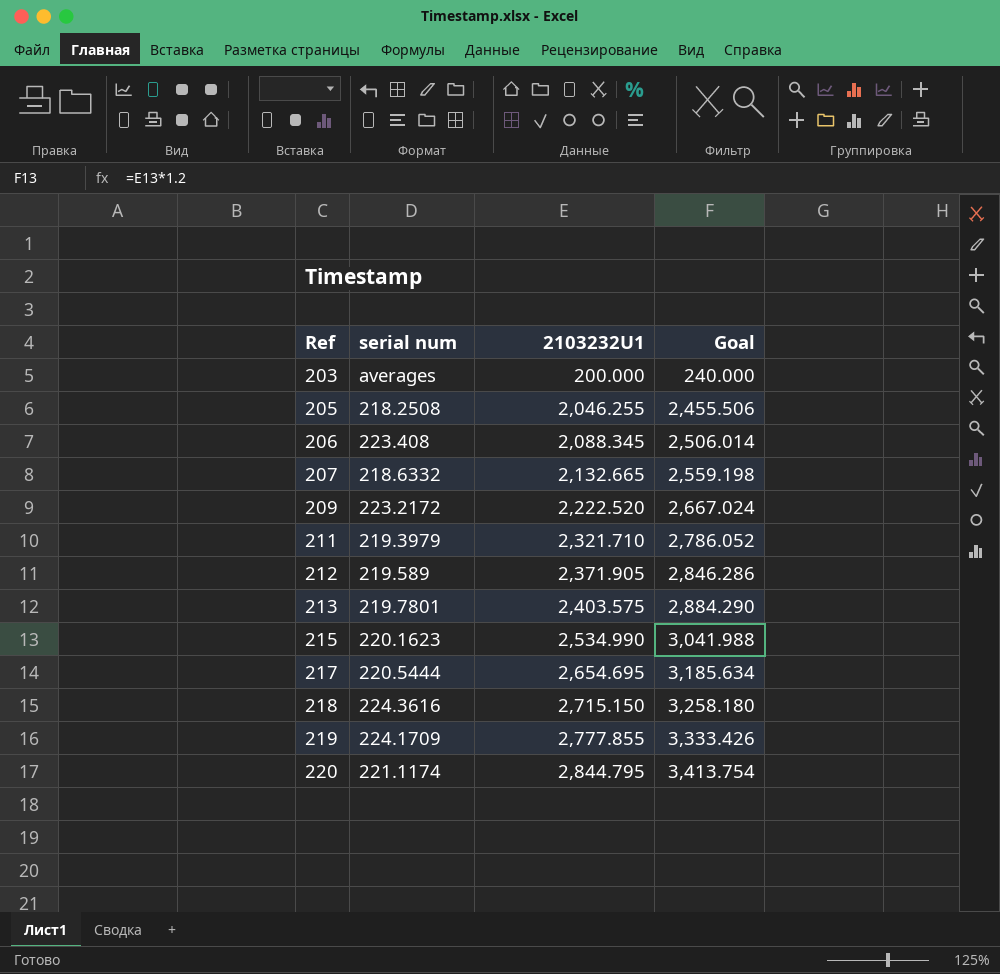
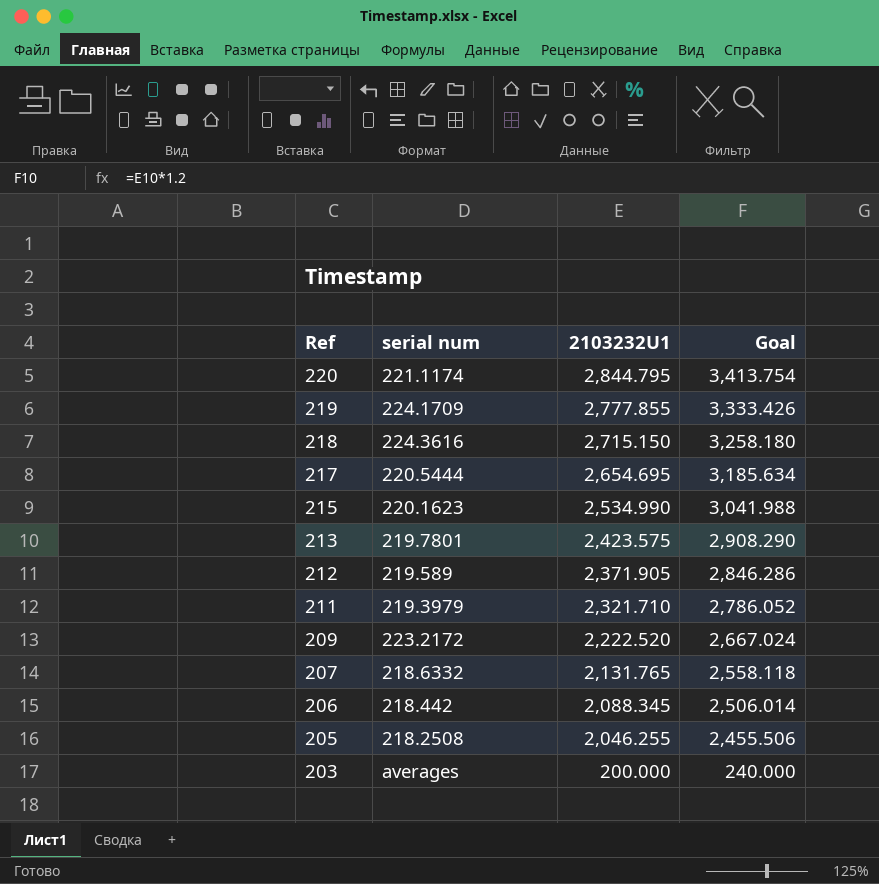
row order: Ref ascending -> Ref descending
213 | 2103232U1: 2,403.575 -> 2,423.575
213 | Goal: 2,884.290 -> 2,908.290
207 | 2103232U1: 2,132.665 -> 2,131.765
207 | Goal: 2,559.198 -> 2,558.118
206 | serial num: 223.408 -> 218.442

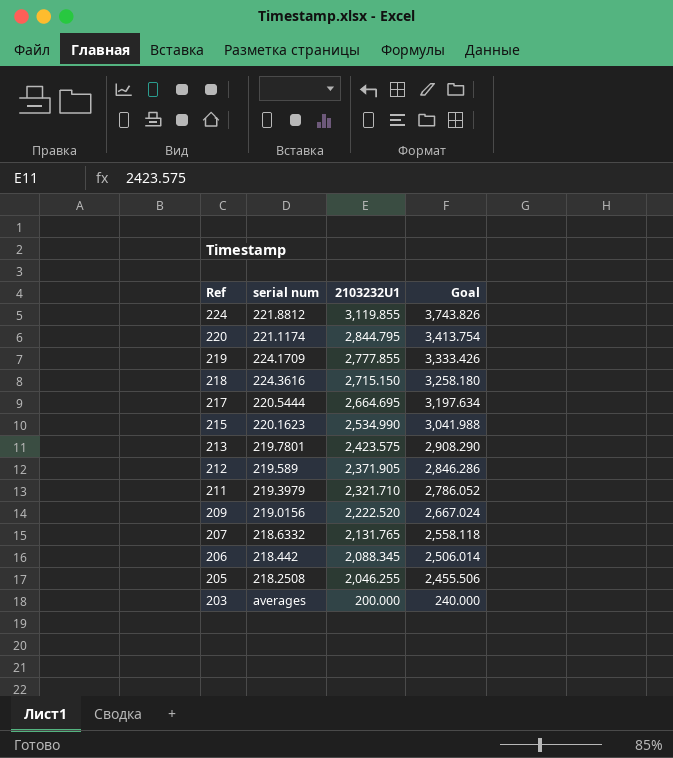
row 224: none -> 221.8812 | 3,119.855 | 3,743.826
217 | 2103232U1: 2,654.695 -> 2,664.695
217 | Goal: 3,185.634 -> 3,197.634
209 | serial num: 223.2172 -> 219.0156

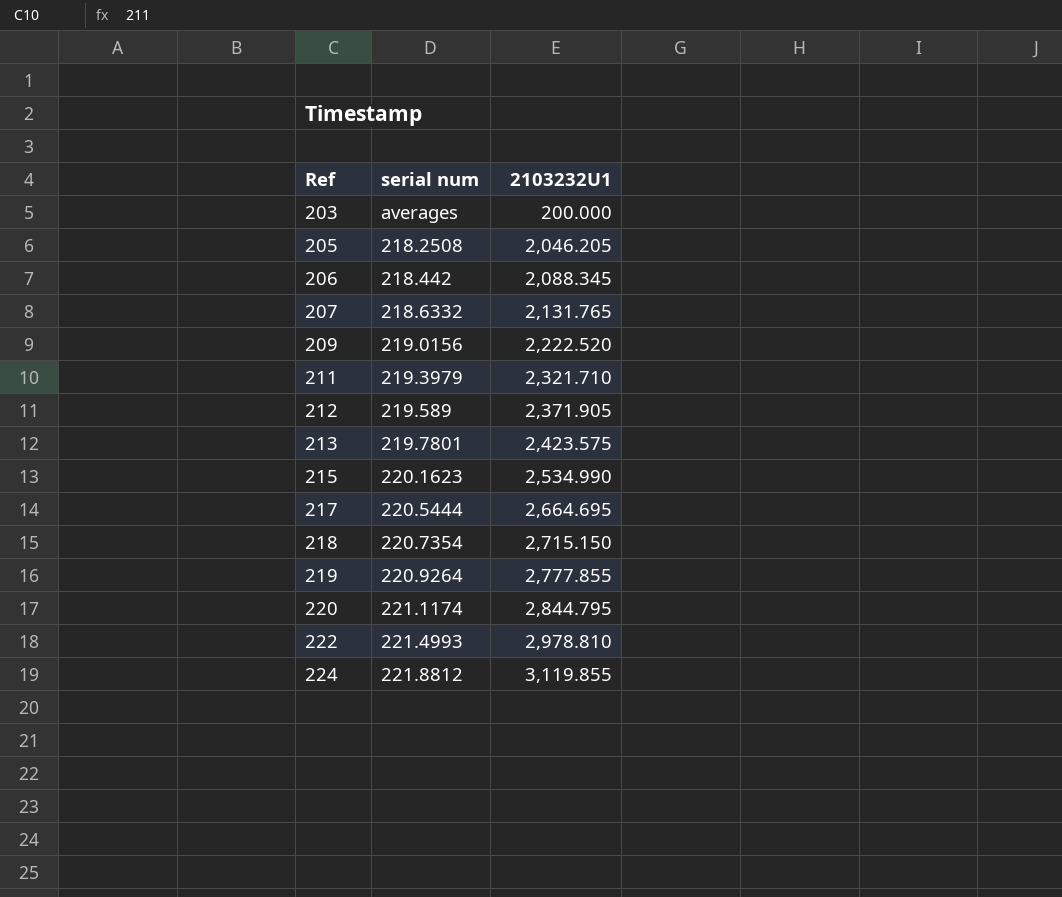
row order: Ref descending -> Ref ascending
column Goal | formula: [2103232U1] * 1.2 -> none
205 | 2103232U1: 2,046.255 -> 2,046.205
218 | serial num: 224.3616 -> 220.7354
219 | serial num: 224.1709 -> 220.9264
row 222: none -> 221.4993 | 2,978.810

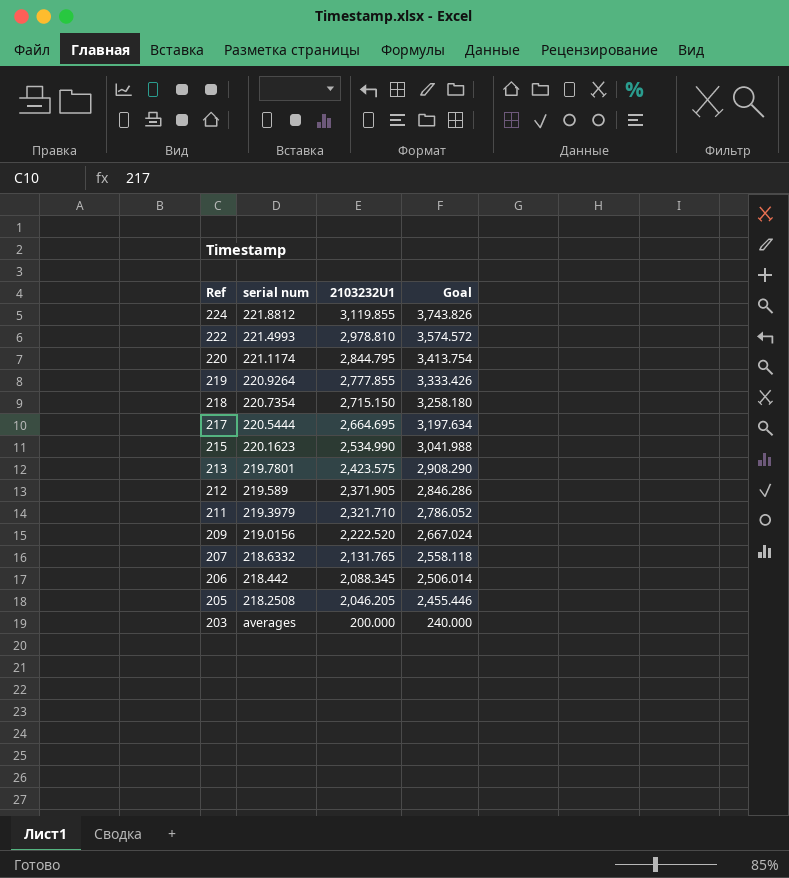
row order: Ref ascending -> Ref descending
column Goal | formula: none -> [2103232U1] * 1.2

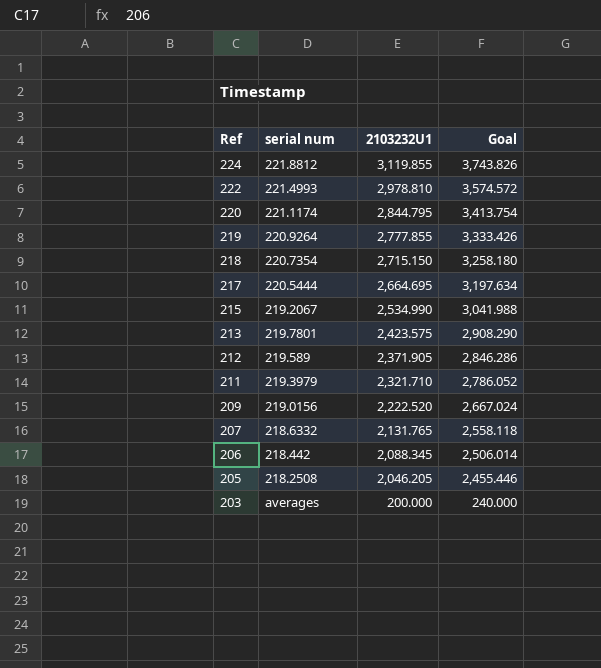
215 | serial num: 220.1623 -> 219.2067

